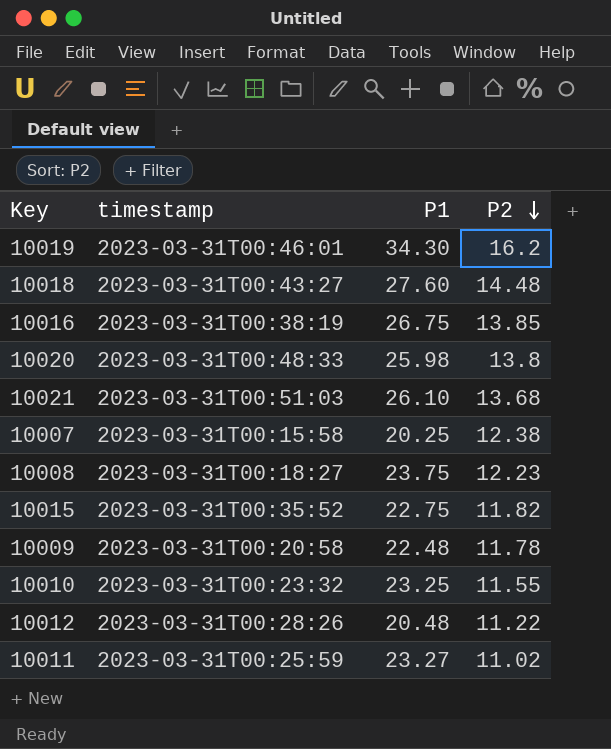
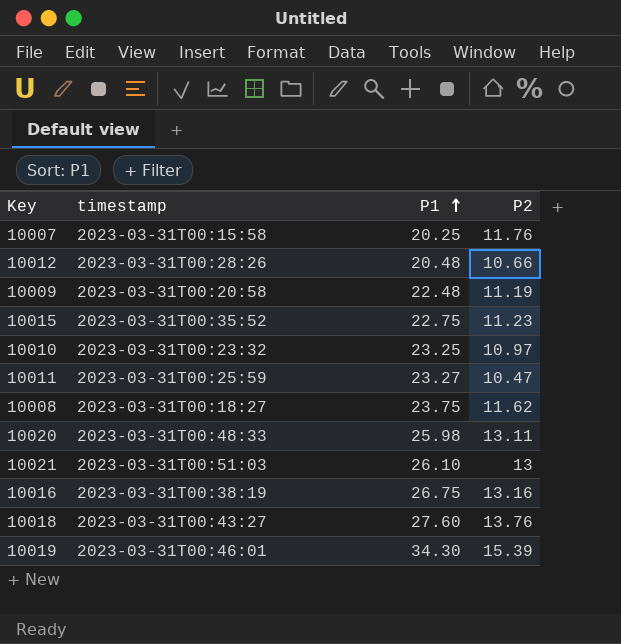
row order: P2 descending -> P1 ascending
10007 | P2: 12.38 -> 11.76
10012 | P2: 11.22 -> 10.66
10009 | P2: 11.78 -> 11.19
10015 | P2: 11.82 -> 11.23
10010 | P2: 11.55 -> 10.97
10011 | P2: 11.02 -> 10.47
10008 | P2: 12.23 -> 11.62
10020 | P2: 13.8 -> 13.11
10021 | P2: 13.68 -> 13
10016 | P2: 13.85 -> 13.16
10018 | P2: 14.48 -> 13.76
10019 | P2: 16.2 -> 15.39

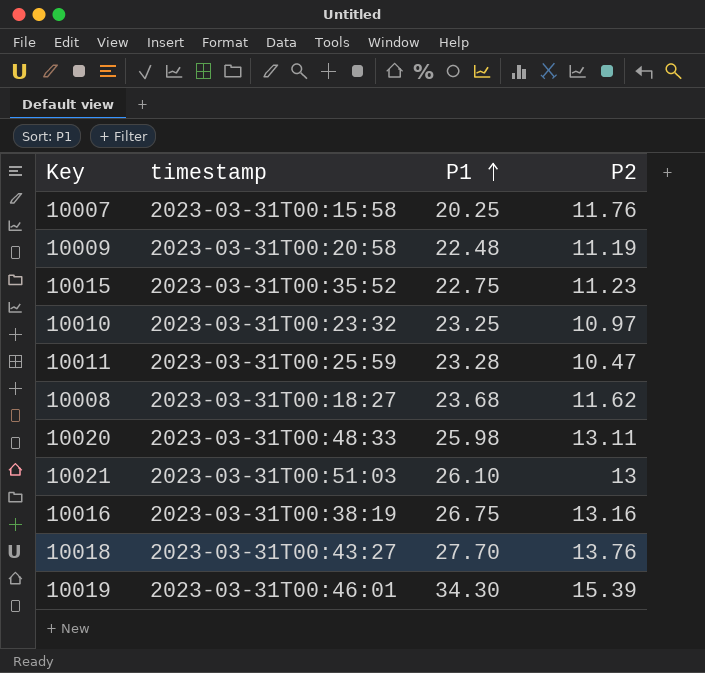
row 10012: 2023-03-31T00:28:26 | 20.48 | 10.66 -> none
10011 | P1: 23.27 -> 23.28
10008 | P1: 23.75 -> 23.68
10018 | P1: 27.60 -> 27.70

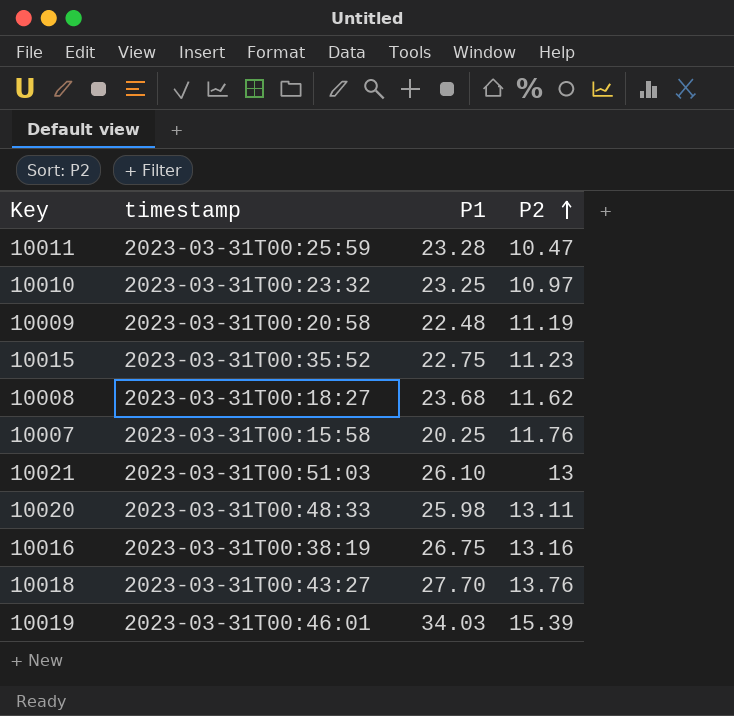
row order: P1 ascending -> P2 ascending
10019 | P1: 34.30 -> 34.03

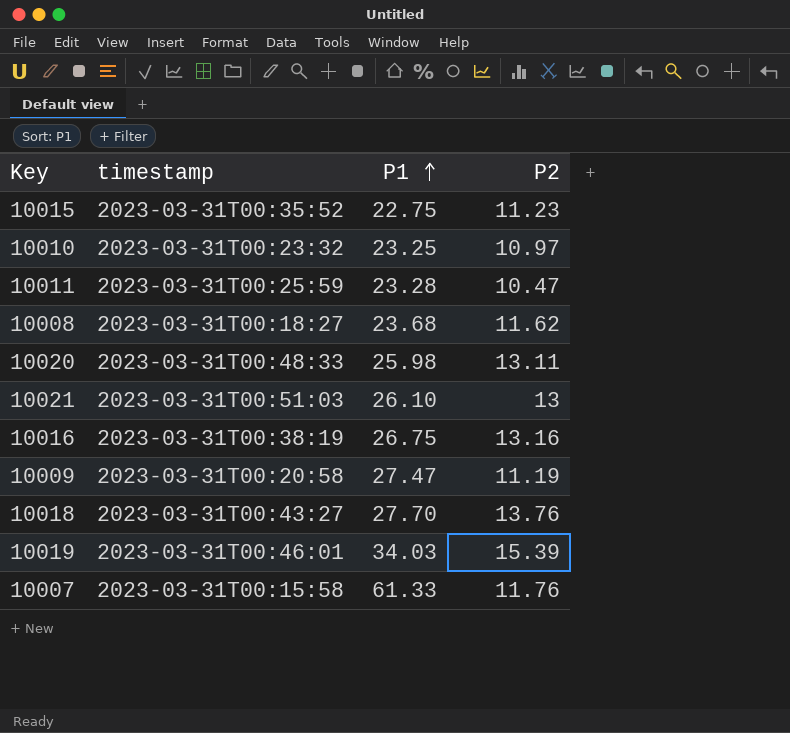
row order: P2 ascending -> P1 ascending
10009 | P1: 22.48 -> 27.47
10007 | P1: 20.25 -> 61.33

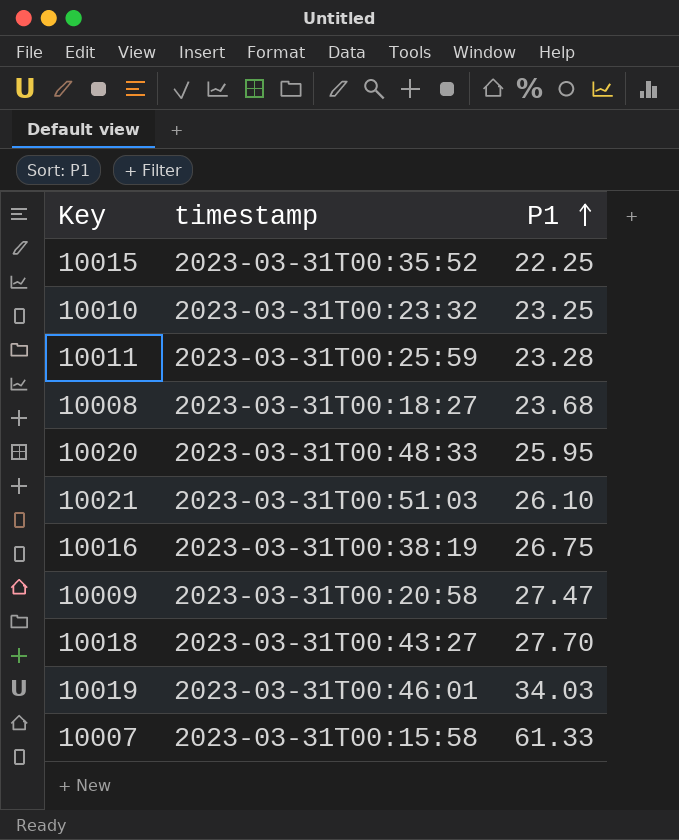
column P2 | position: 4 -> none
10015 | P1: 22.75 -> 22.25
10020 | P1: 25.98 -> 25.95

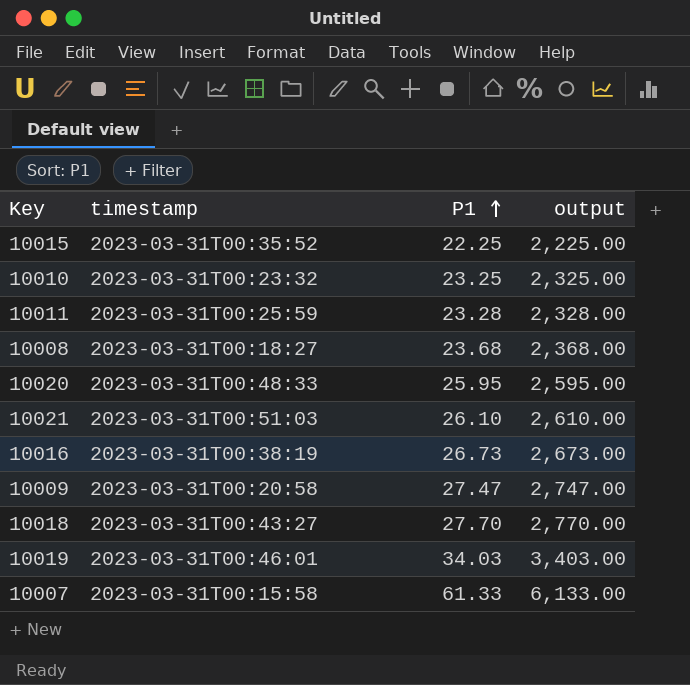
column output | formula: none -> [P1] * 100
10016 | P1: 26.75 -> 26.73

